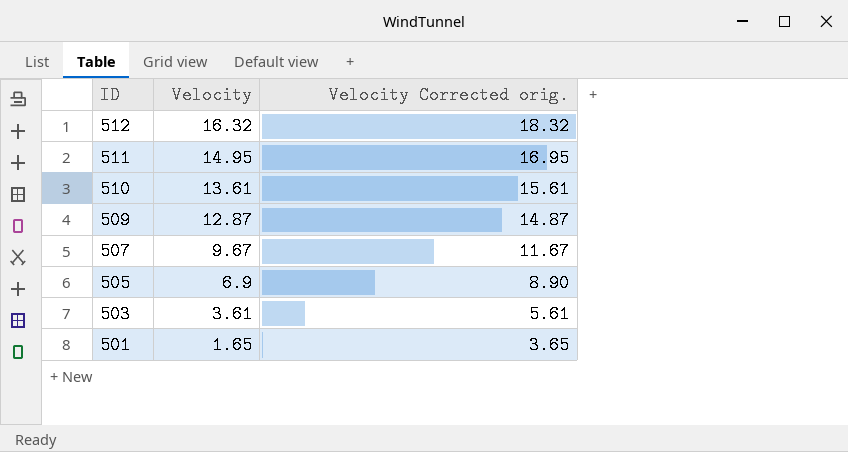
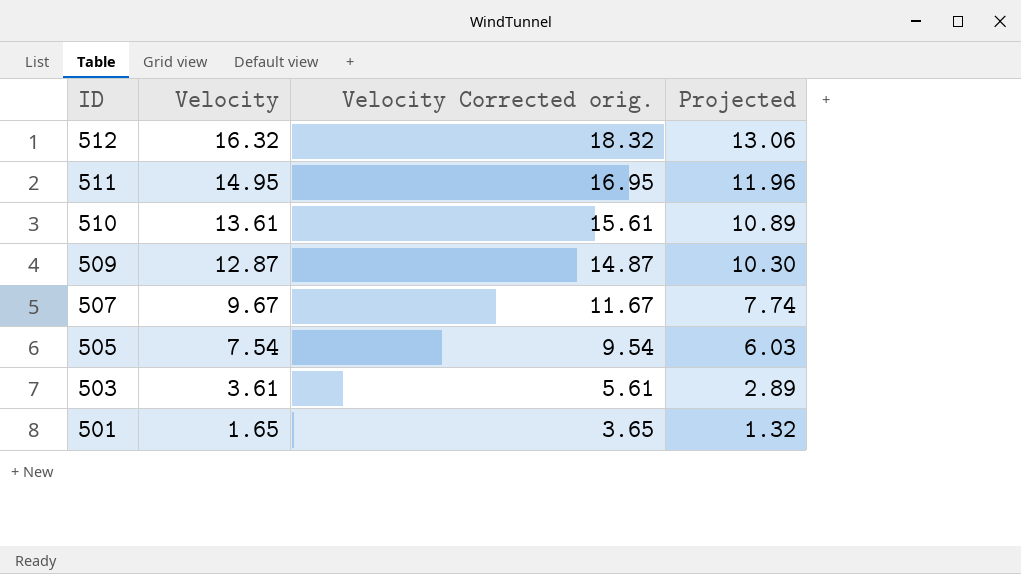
column Projected | formula: none -> [Velocity] * 0.8
505 | Velocity: 6.9 -> 7.54
505 | Velocity Corrected orig.: 8.90 -> 9.54

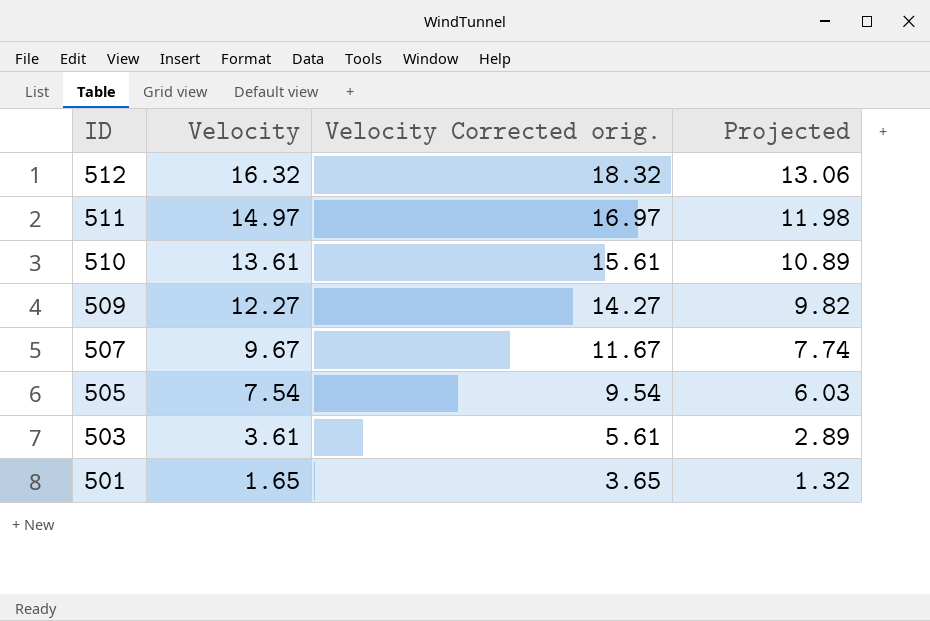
511 | Velocity: 14.95 -> 14.97
511 | Velocity Corrected orig.: 16.95 -> 16.97
511 | Projected: 11.96 -> 11.98
509 | Velocity: 12.87 -> 12.27
509 | Velocity Corrected orig.: 14.87 -> 14.27
509 | Projected: 10.30 -> 9.82

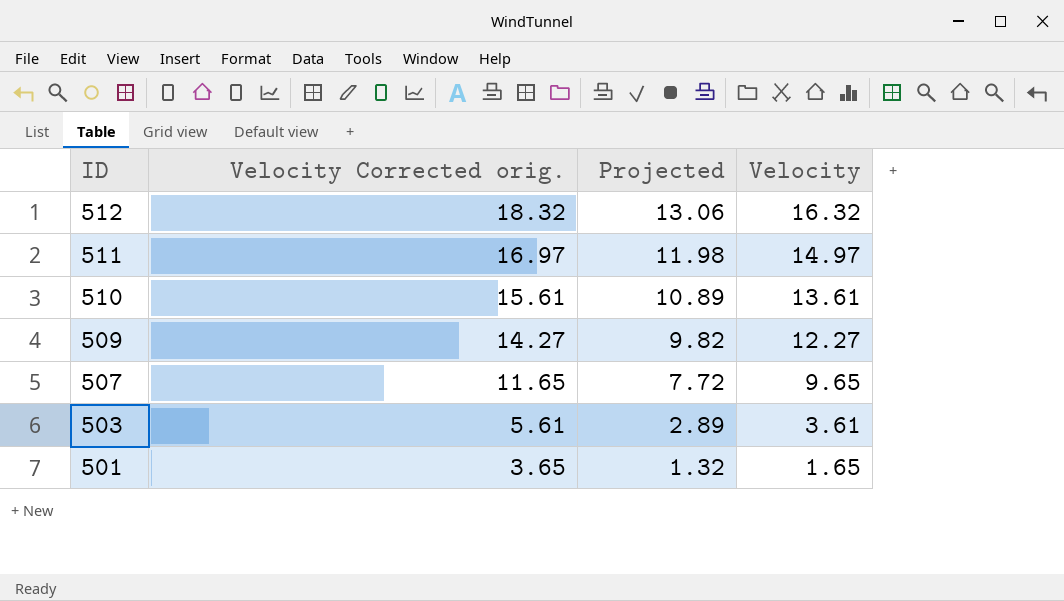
column Velocity | position: 2 -> 4
row 505: 7.54 | 9.54 | 6.03 -> none
507 | Velocity Corrected orig.: 11.67 -> 11.65
507 | Projected: 7.74 -> 7.72
507 | Velocity: 9.67 -> 9.65

